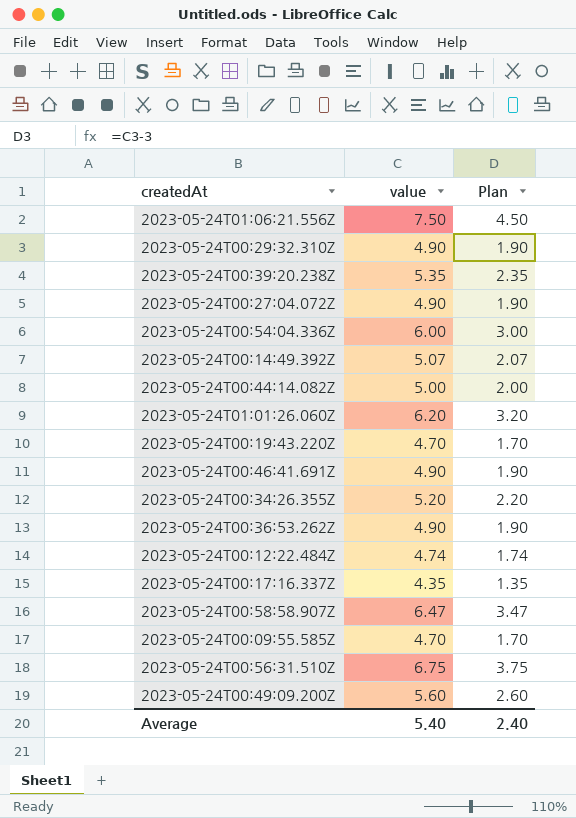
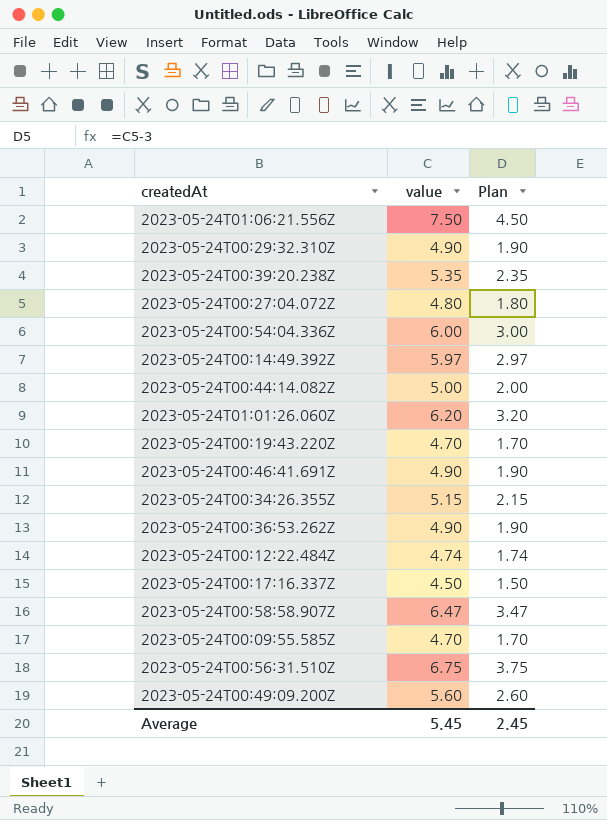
2023-05-24T00:27:04.072Z | value: 4.90 -> 4.80
2023-05-24T00:27:04.072Z | Plan: 1.90 -> 1.80
2023-05-24T00:14:49.392Z | value: 5.07 -> 5.97
2023-05-24T00:14:49.392Z | Plan: 2.07 -> 2.97
2023-05-24T00:34:26.355Z | value: 5.20 -> 5.15
2023-05-24T00:34:26.355Z | Plan: 2.20 -> 2.15
2023-05-24T00:17:16.337Z | value: 4.35 -> 4.50
2023-05-24T00:17:16.337Z | Plan: 1.35 -> 1.50
Average | value: 5.40 -> 5.45
Average | Plan: 2.40 -> 2.45

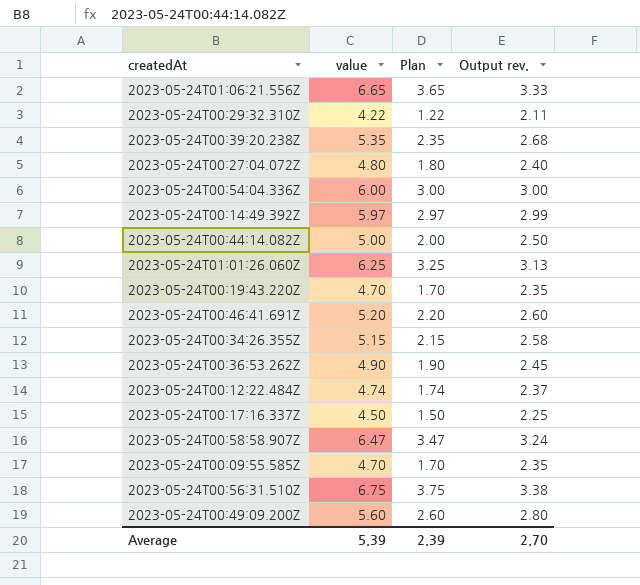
column Output rev. | formula: none -> [value] * 0.5
2023-05-24T01:06:21.556Z | value: 7.50 -> 6.65
2023-05-24T01:06:21.556Z | Plan: 4.50 -> 3.65
2023-05-24T00:29:32.310Z | value: 4.90 -> 4.22
2023-05-24T00:29:32.310Z | Plan: 1.90 -> 1.22
2023-05-24T01:01:26.060Z | value: 6.20 -> 6.25
2023-05-24T01:01:26.060Z | Plan: 3.20 -> 3.25
2023-05-24T00:46:41.691Z | value: 4.90 -> 5.20
2023-05-24T00:46:41.691Z | Plan: 1.90 -> 2.20
Average | value: 5.45 -> 5.39
Average | Plan: 2.45 -> 2.39

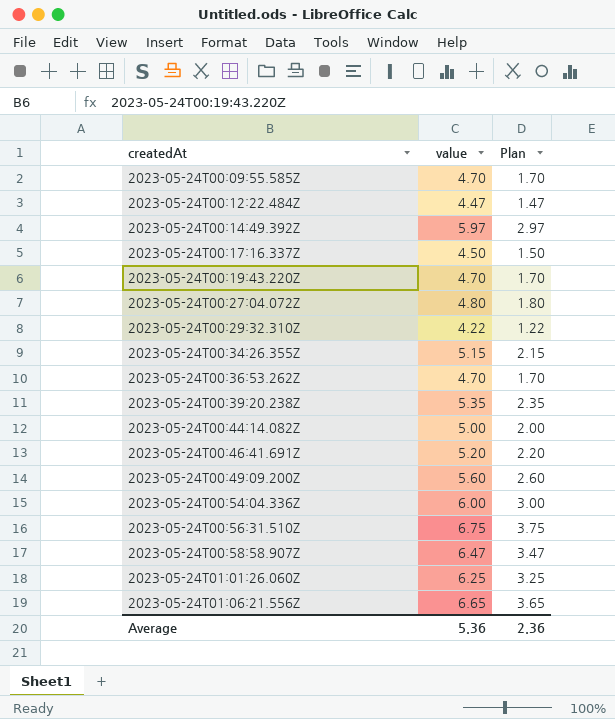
row order: none -> createdAt ascending
column Output rev. | formula: [value] * 0.5 -> none
2023-05-24T00:12:22.484Z | value: 4.74 -> 4.47
2023-05-24T00:12:22.484Z | Plan: 1.74 -> 1.47
2023-05-24T00:36:53.262Z | value: 4.90 -> 4.70
2023-05-24T00:36:53.262Z | Plan: 1.90 -> 1.70
Average | value: 5.39 -> 5.36
Average | Plan: 2.39 -> 2.36

